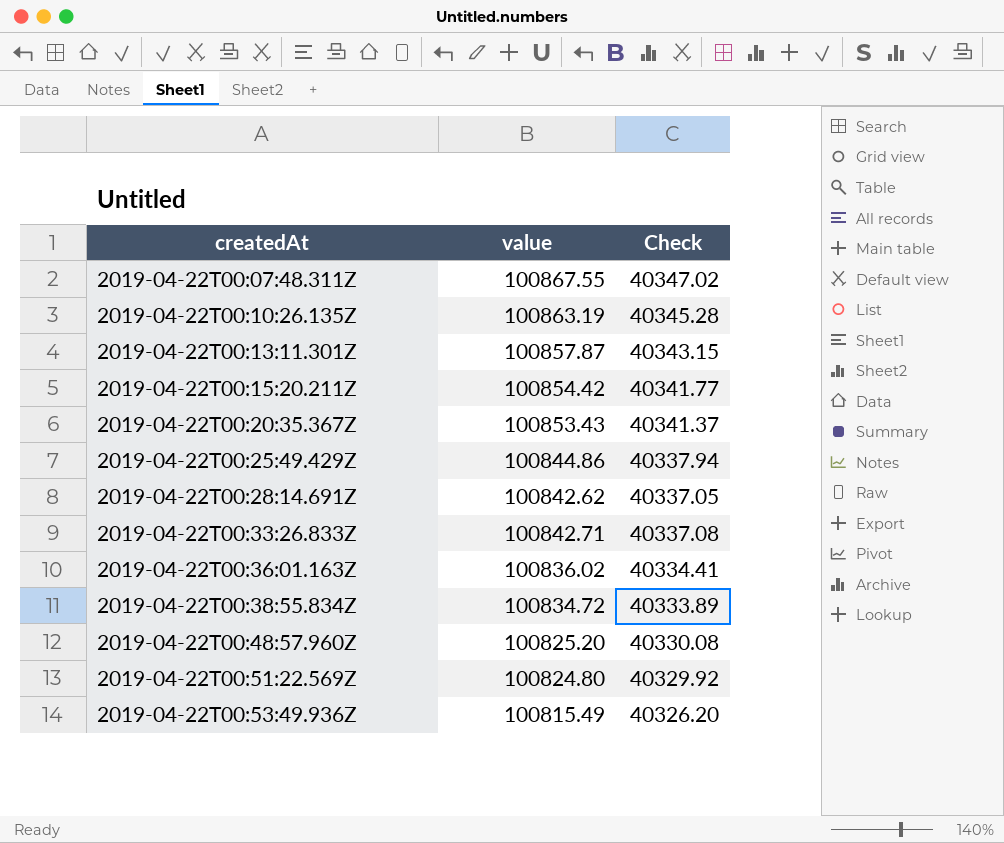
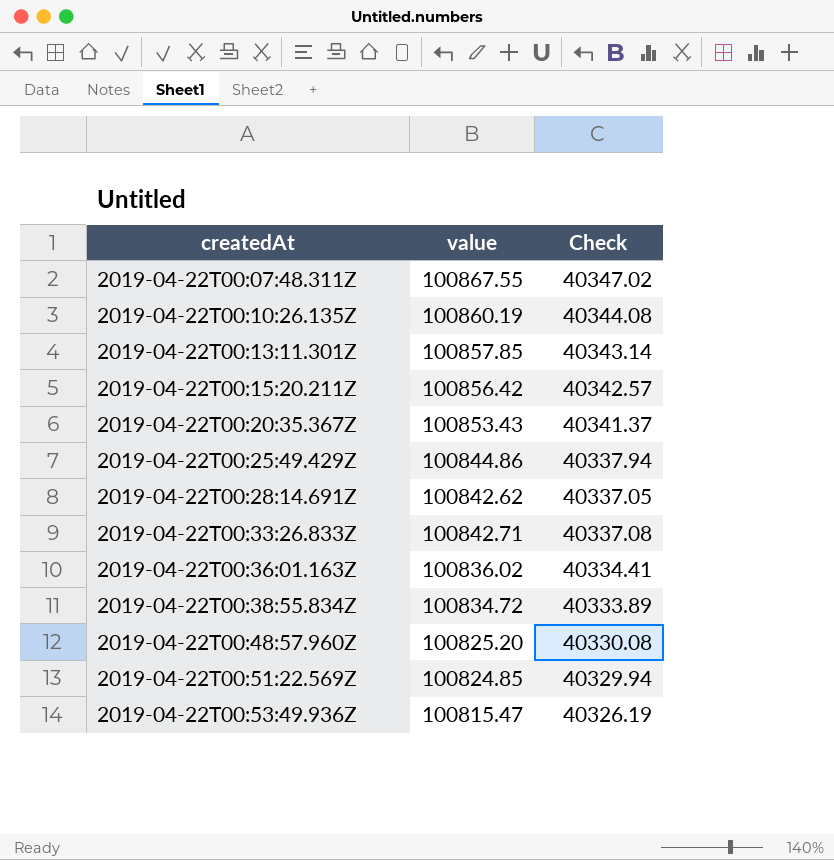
2019-04-22T00:10:26.135Z | value: 100863.19 -> 100860.19
2019-04-22T00:10:26.135Z | Check: 40345.28 -> 40344.08
2019-04-22T00:13:11.301Z | value: 100857.87 -> 100857.85
2019-04-22T00:13:11.301Z | Check: 40343.15 -> 40343.14
2019-04-22T00:15:20.211Z | value: 100854.42 -> 100856.42
2019-04-22T00:15:20.211Z | Check: 40341.77 -> 40342.57
2019-04-22T00:51:22.569Z | value: 100824.80 -> 100824.85
2019-04-22T00:51:22.569Z | Check: 40329.92 -> 40329.94
2019-04-22T00:53:49.936Z | value: 100815.49 -> 100815.47
2019-04-22T00:53:49.936Z | Check: 40326.20 -> 40326.19

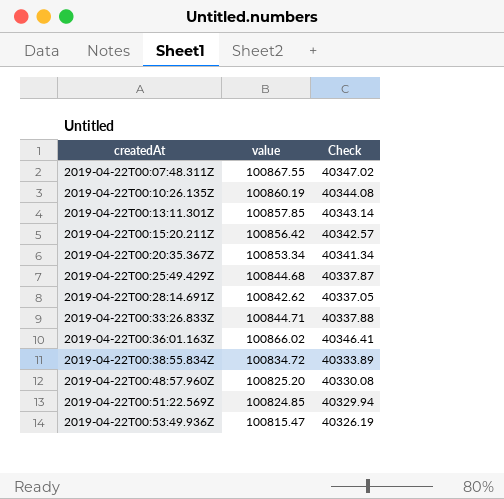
2019-04-22T00:20:35.367Z | value: 100853.43 -> 100853.34
2019-04-22T00:20:35.367Z | Check: 40341.37 -> 40341.34
2019-04-22T00:25:49.429Z | value: 100844.86 -> 100844.68
2019-04-22T00:25:49.429Z | Check: 40337.94 -> 40337.87
2019-04-22T00:33:26.833Z | value: 100842.71 -> 100844.71
2019-04-22T00:33:26.833Z | Check: 40337.08 -> 40337.88
2019-04-22T00:36:01.163Z | value: 100836.02 -> 100866.02
2019-04-22T00:36:01.163Z | Check: 40334.41 -> 40346.41

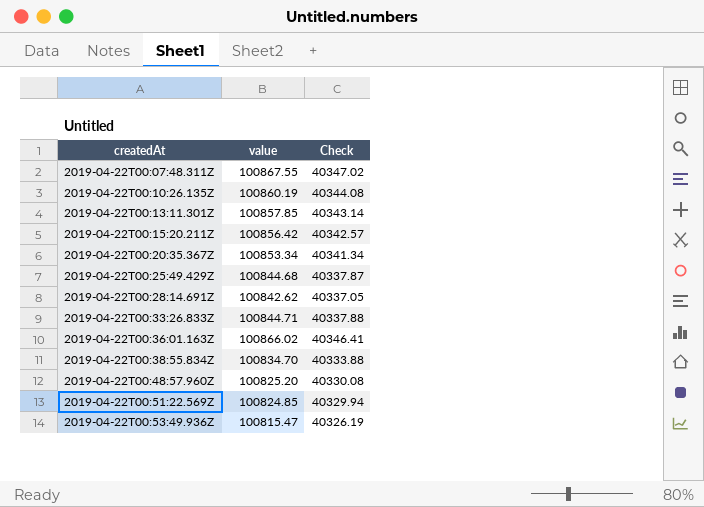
2019-04-22T00:38:55.834Z | value: 100834.72 -> 100834.70
2019-04-22T00:38:55.834Z | Check: 40333.89 -> 40333.88

